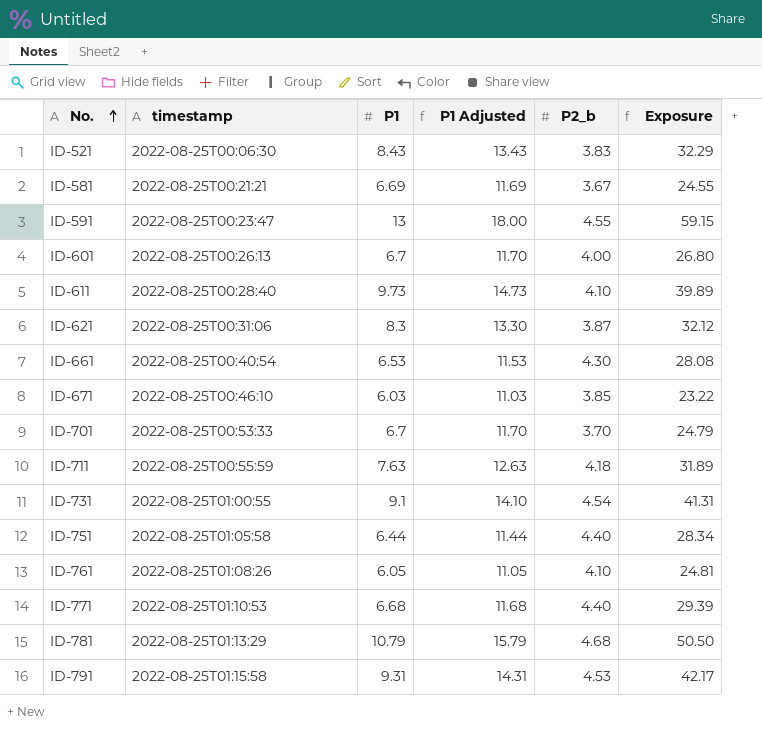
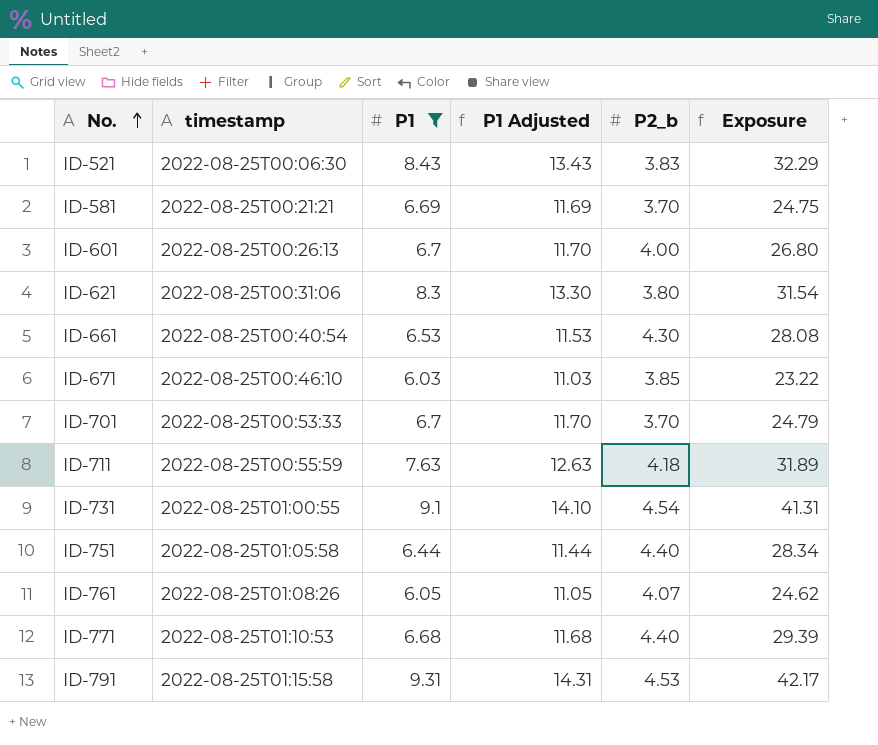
filter: none -> P1 <= 9.31
ID-581 | P2_b: 3.67 -> 3.70
ID-581 | Exposure: 24.55 -> 24.75
ID-621 | P2_b: 3.87 -> 3.80
ID-621 | Exposure: 32.12 -> 31.54
ID-761 | P2_b: 4.10 -> 4.07
ID-761 | Exposure: 24.81 -> 24.62

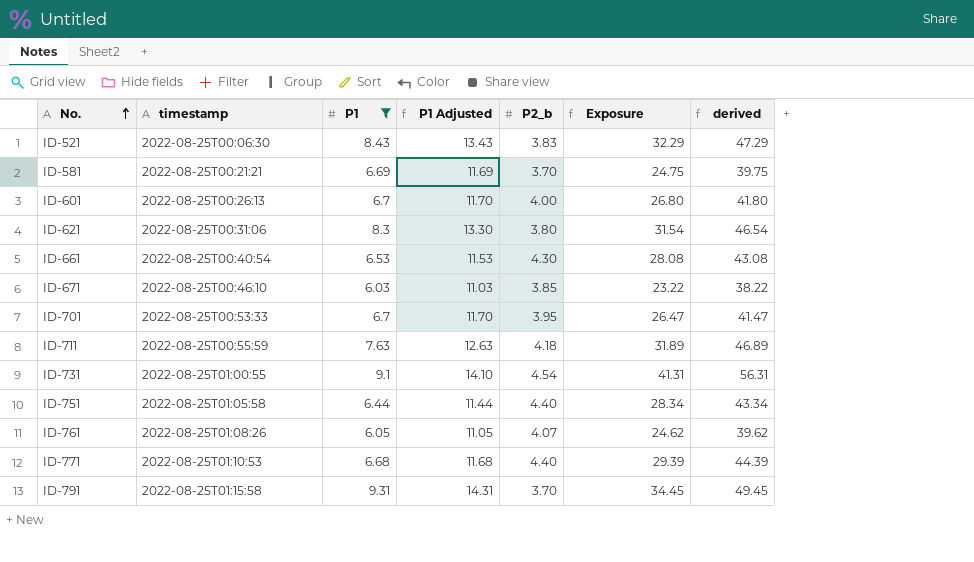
column derived | formula: none -> [Exposure] + 15
ID-701 | P2_b: 3.70 -> 3.95
ID-701 | Exposure: 24.79 -> 26.47
ID-791 | P2_b: 4.53 -> 3.70
ID-791 | Exposure: 42.17 -> 34.45

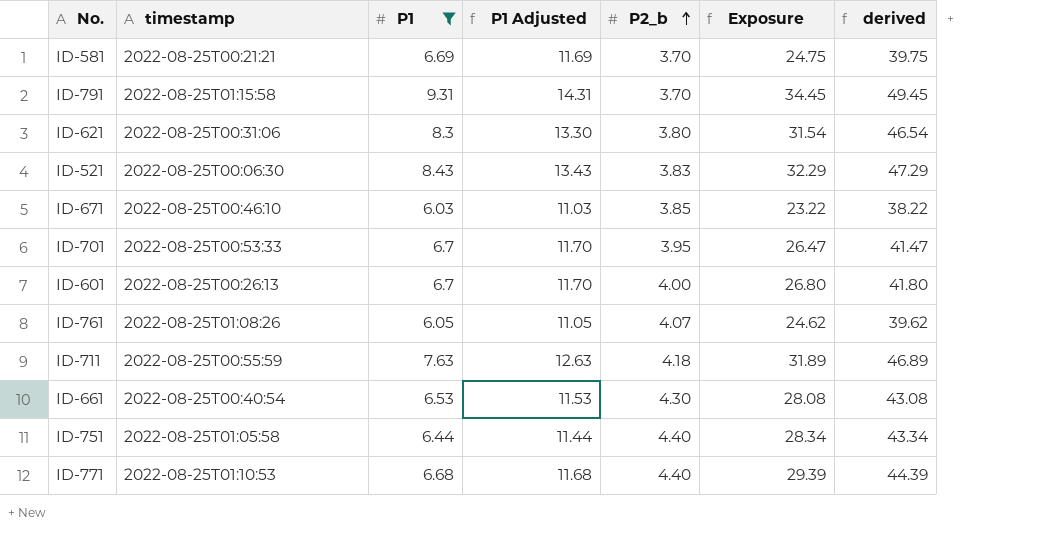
row order: No. ascending -> P2_b ascending
row ID-731: 2022-08-25T01:00:55 | 9.1 | 14.10 | 4.54 | 41.31 | 56.31 -> none

